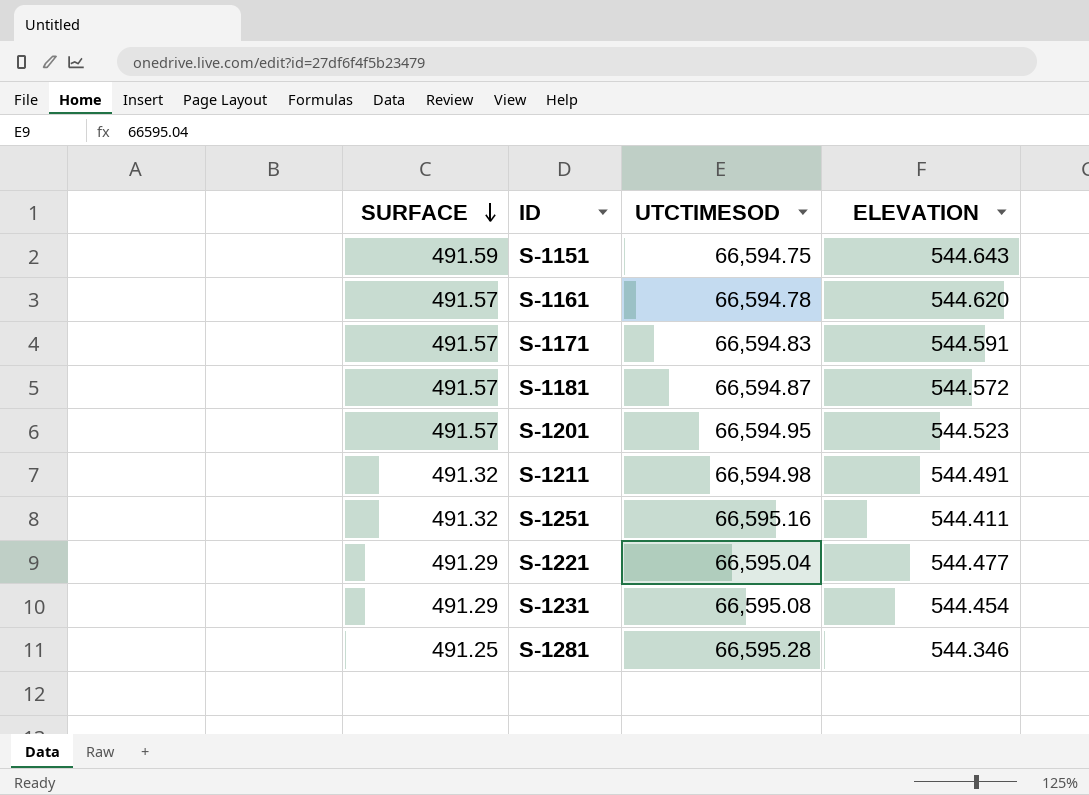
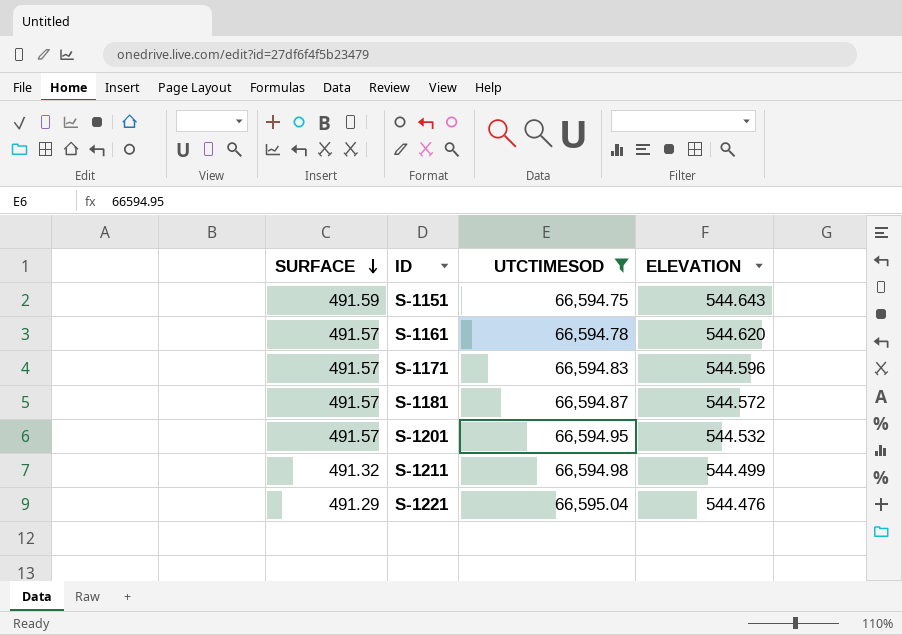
filter: none -> UTCTIMESOD <= 66,595.04
S-1171 | ELEVATION: 544.591 -> 544.596
S-1201 | ELEVATION: 544.523 -> 544.532
S-1211 | ELEVATION: 544.491 -> 544.499
S-1221 | ELEVATION: 544.477 -> 544.476

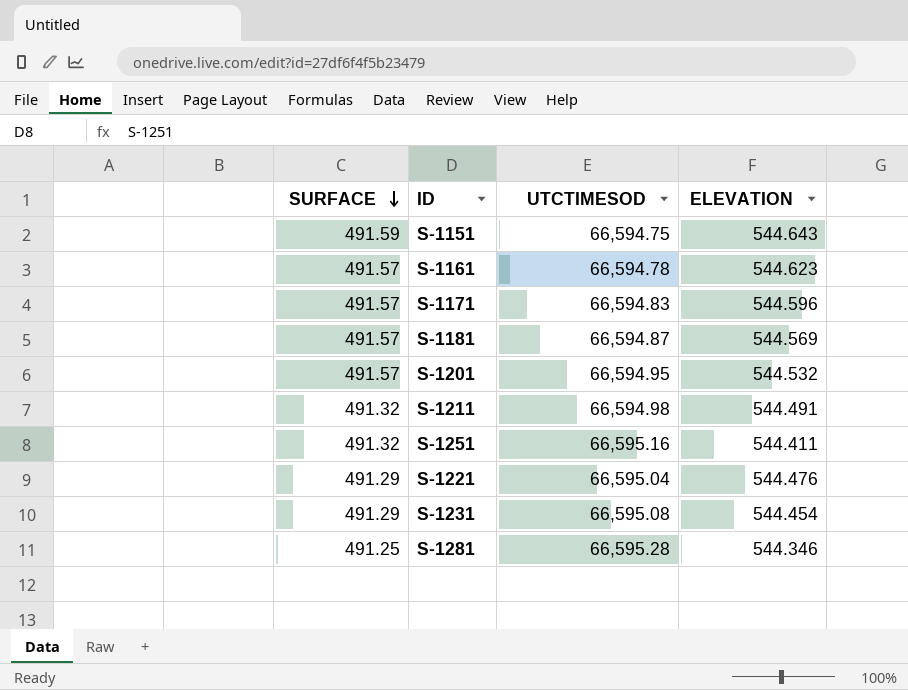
filter: UTCTIMESOD <= 66,595.04 -> none
S-1161 | ELEVATION: 544.620 -> 544.623
S-1181 | ELEVATION: 544.572 -> 544.569
S-1211 | ELEVATION: 544.499 -> 544.491

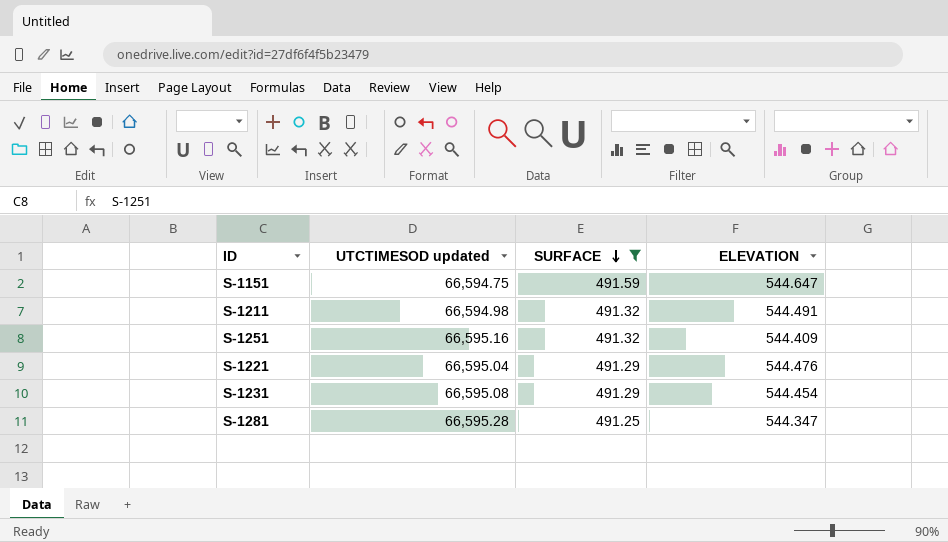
filter: none -> SURFACE != 491.57
column name: UTCTIMESOD -> UTCTIMESOD updated
column SURFACE | position: 1 -> 3
S-1151 | ELEVATION: 544.643 -> 544.647
S-1251 | ELEVATION: 544.411 -> 544.409
S-1281 | ELEVATION: 544.346 -> 544.347

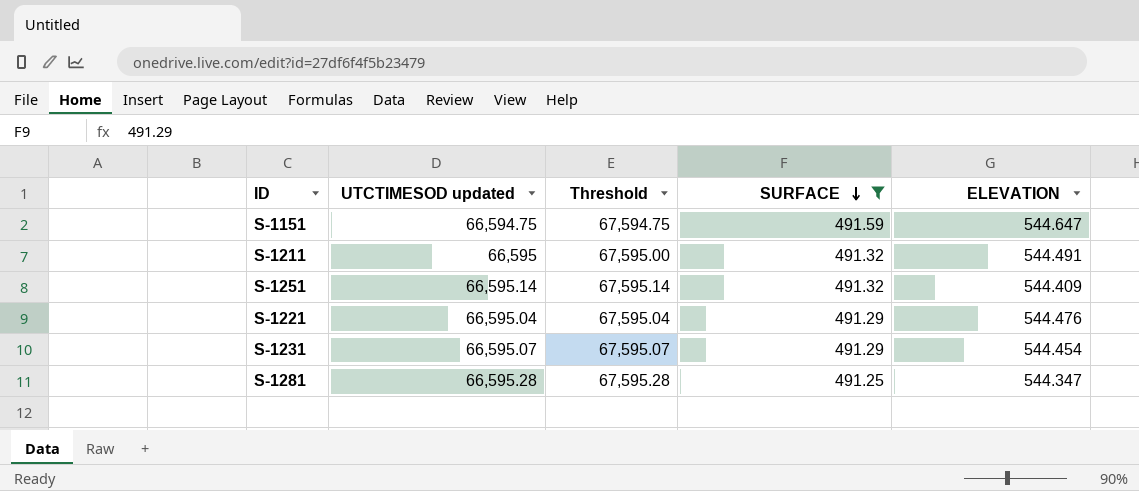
column Threshold | formula: none -> [UTCTIMESOD updated] + 1000
S-1211 | UTCTIMESOD updated: 66,594.98 -> 66,595
S-1251 | UTCTIMESOD updated: 66,595.16 -> 66,595.14
S-1231 | UTCTIMESOD updated: 66,595.08 -> 66,595.07

